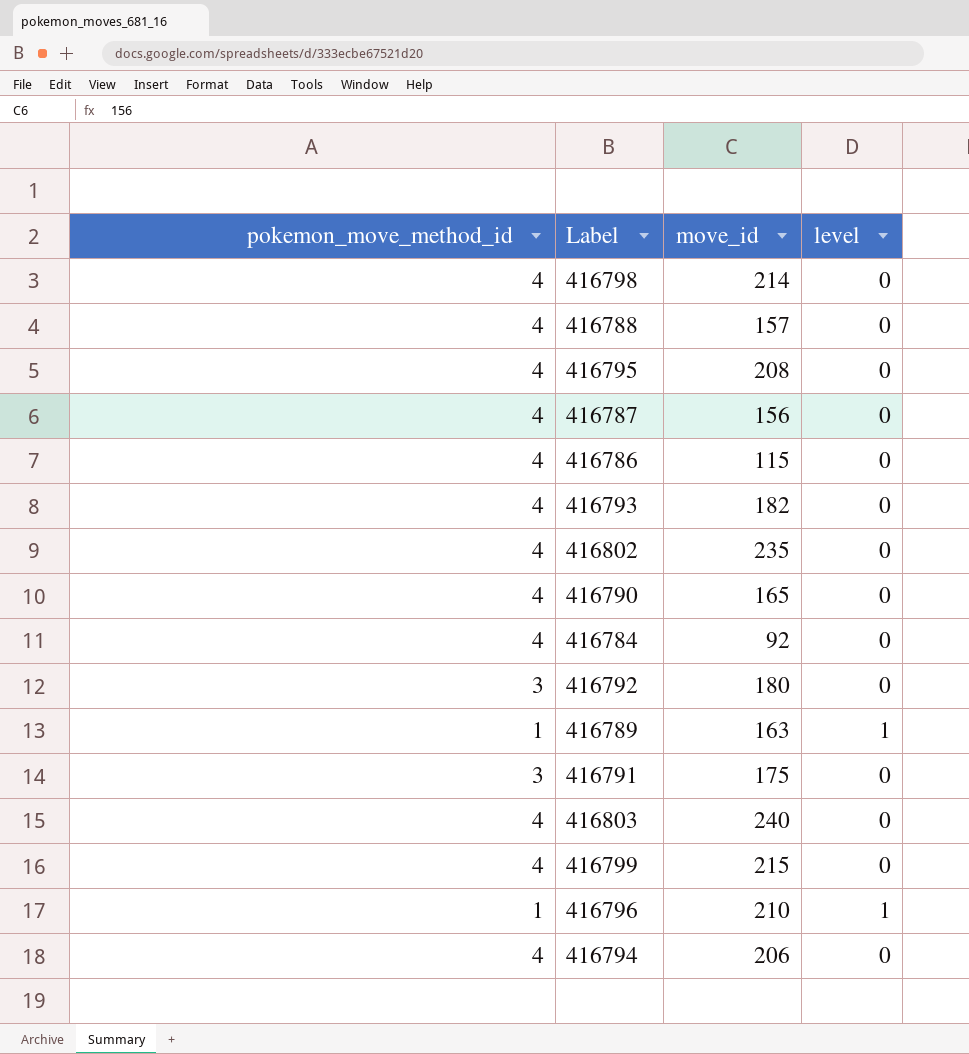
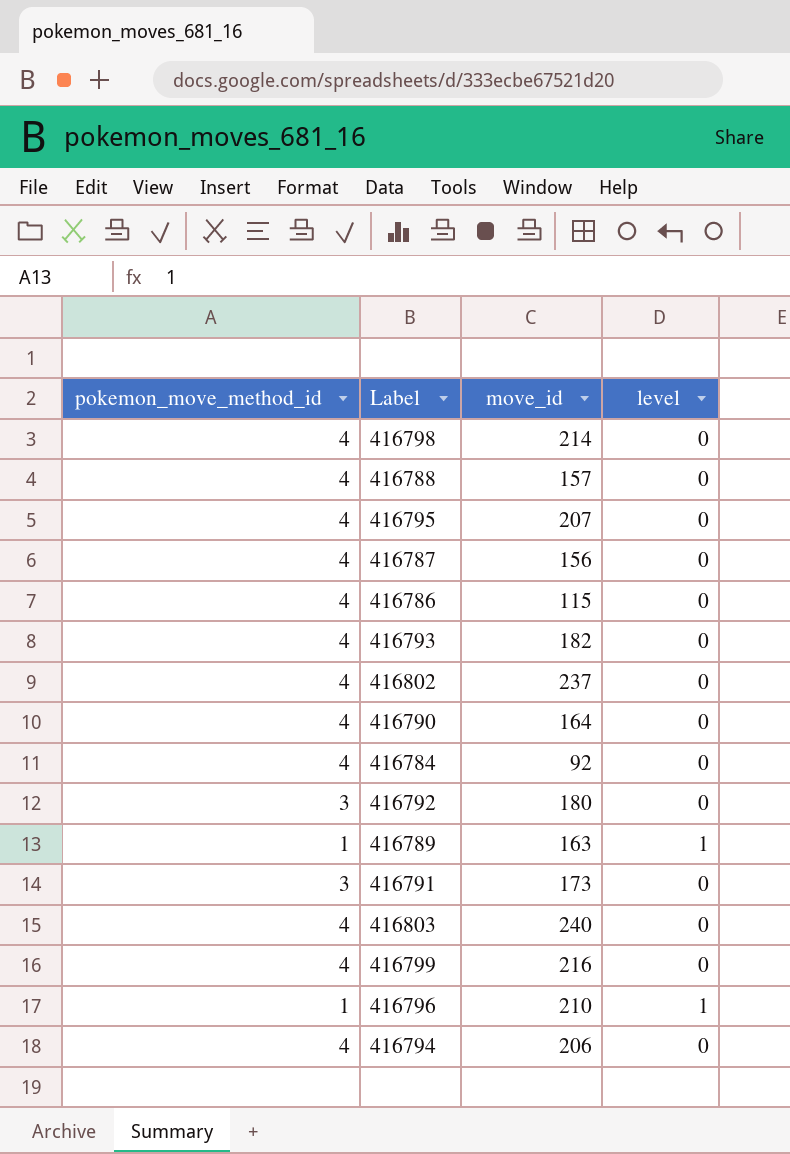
416795 | move_id: 208 -> 207
416802 | move_id: 235 -> 237
416790 | move_id: 165 -> 164
416791 | move_id: 175 -> 173
416799 | move_id: 215 -> 216

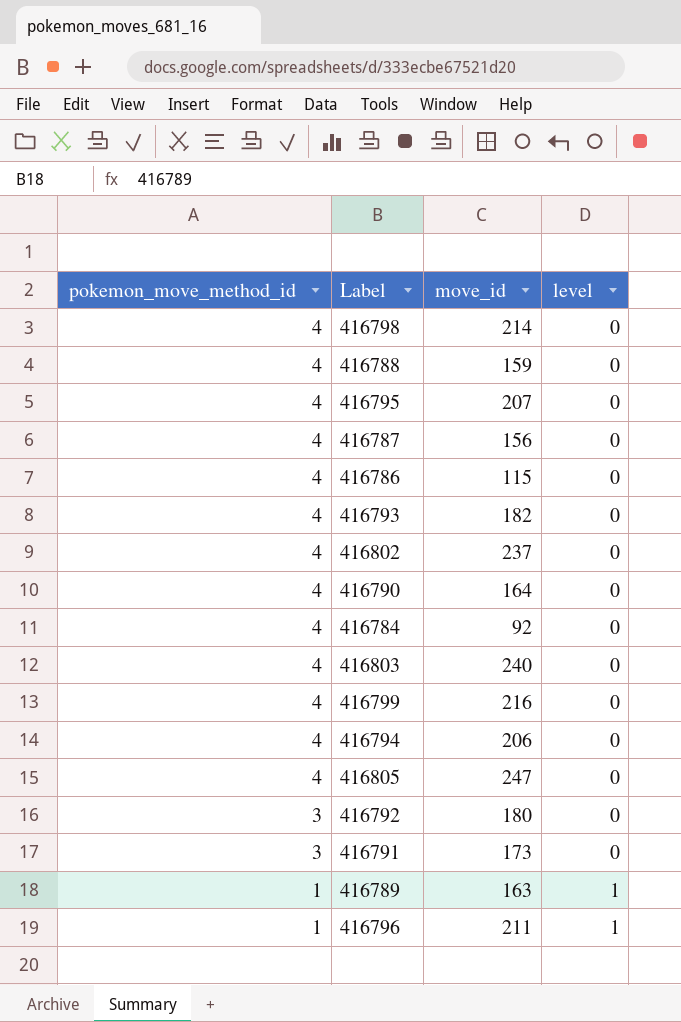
row order: none -> pokemon_move_method_id descending
416788 | move_id: 157 -> 159
row 416805: none -> 4 | 247 | 0
416796 | move_id: 210 -> 211

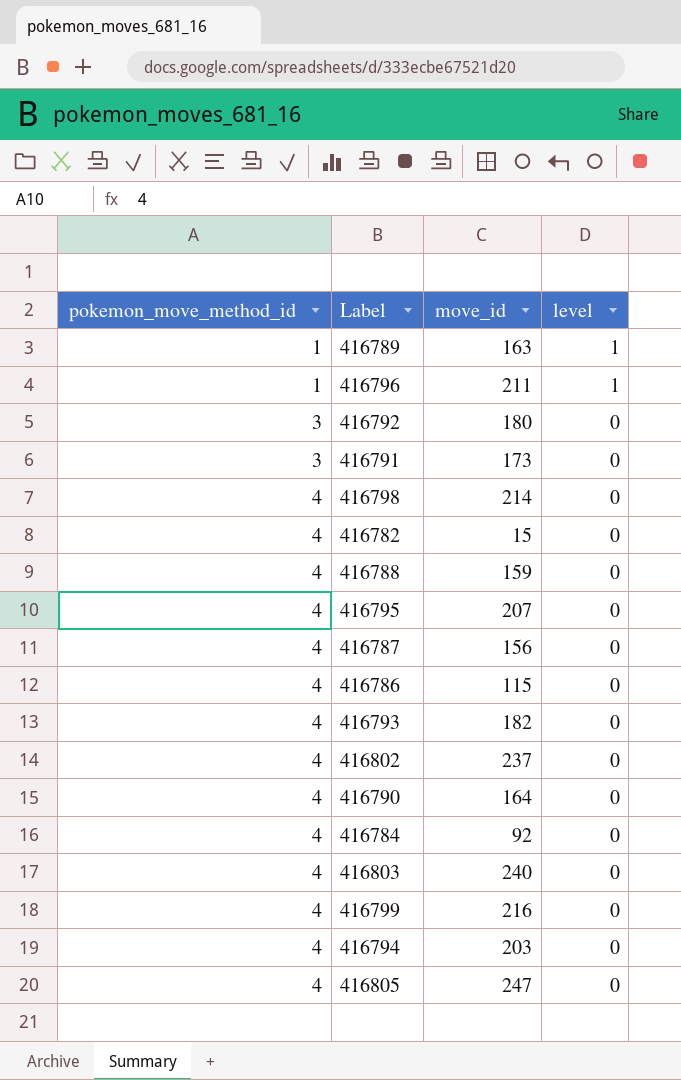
row order: pokemon_move_method_id descending -> pokemon_move_method_id ascending
row 416782: none -> 4 | 15 | 0
416794 | move_id: 206 -> 203

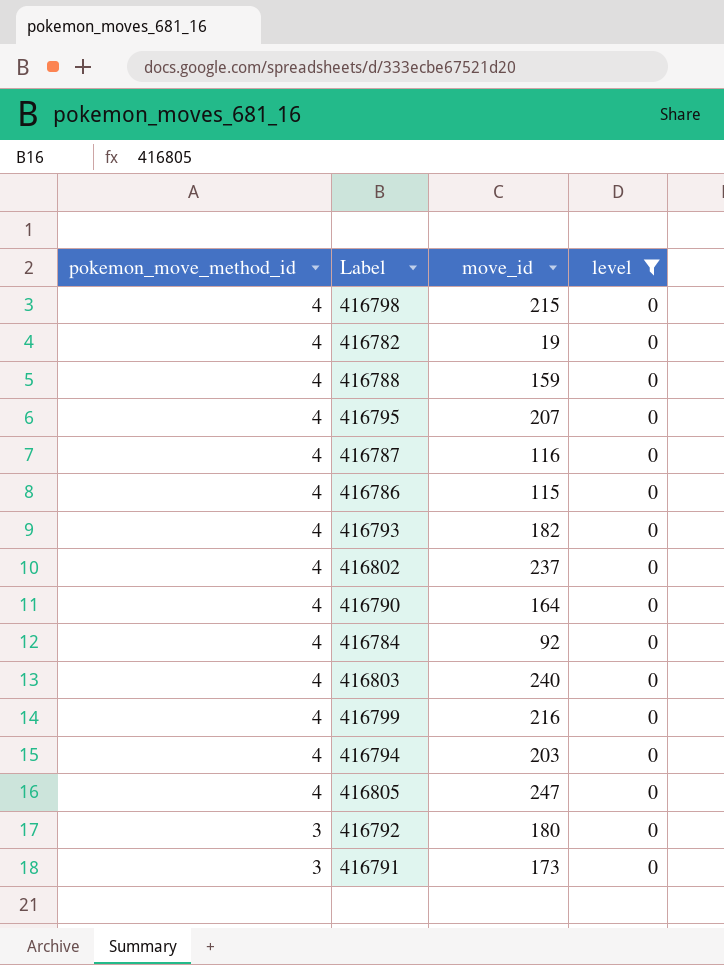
filter: none -> level = 0
row order: pokemon_move_method_id ascending -> pokemon_move_method_id descending
416798 | move_id: 214 -> 215
416782 | move_id: 15 -> 19
416787 | move_id: 156 -> 116

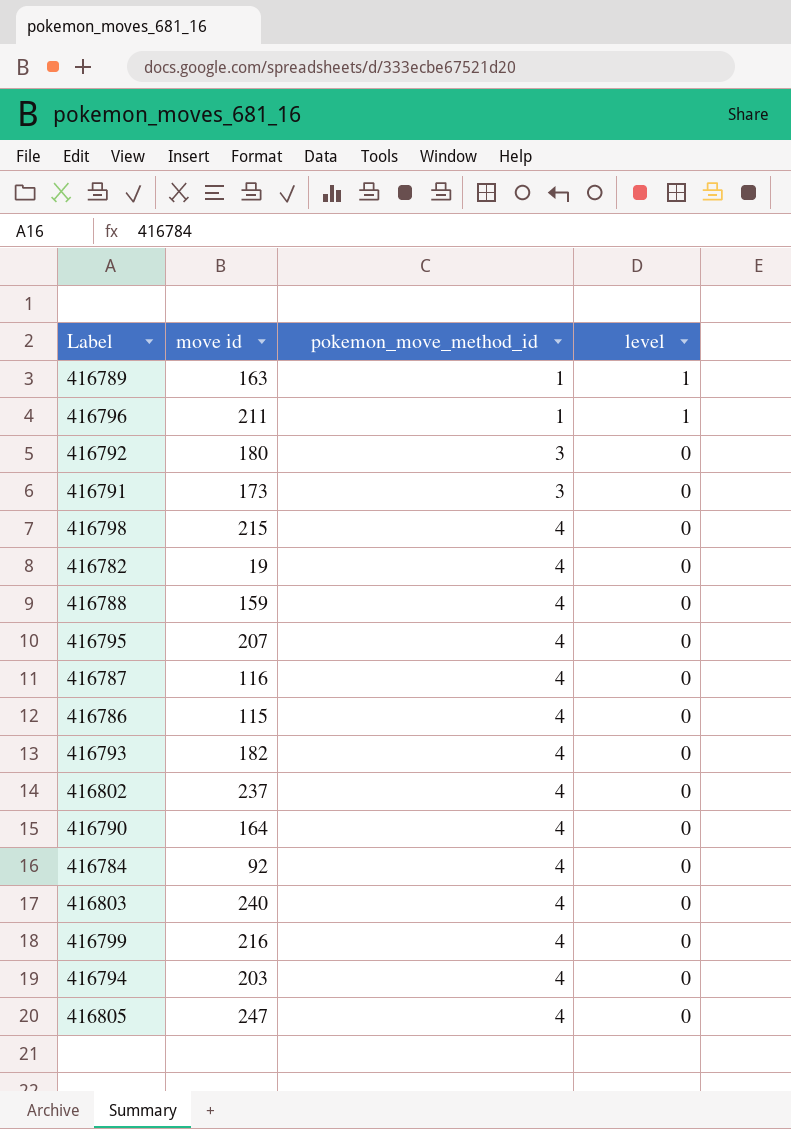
filter: level = 0 -> none
row order: pokemon_move_method_id descending -> pokemon_move_method_id ascending
column name: move_id -> move id
column pokemon_move_method_id | position: 1 -> 3

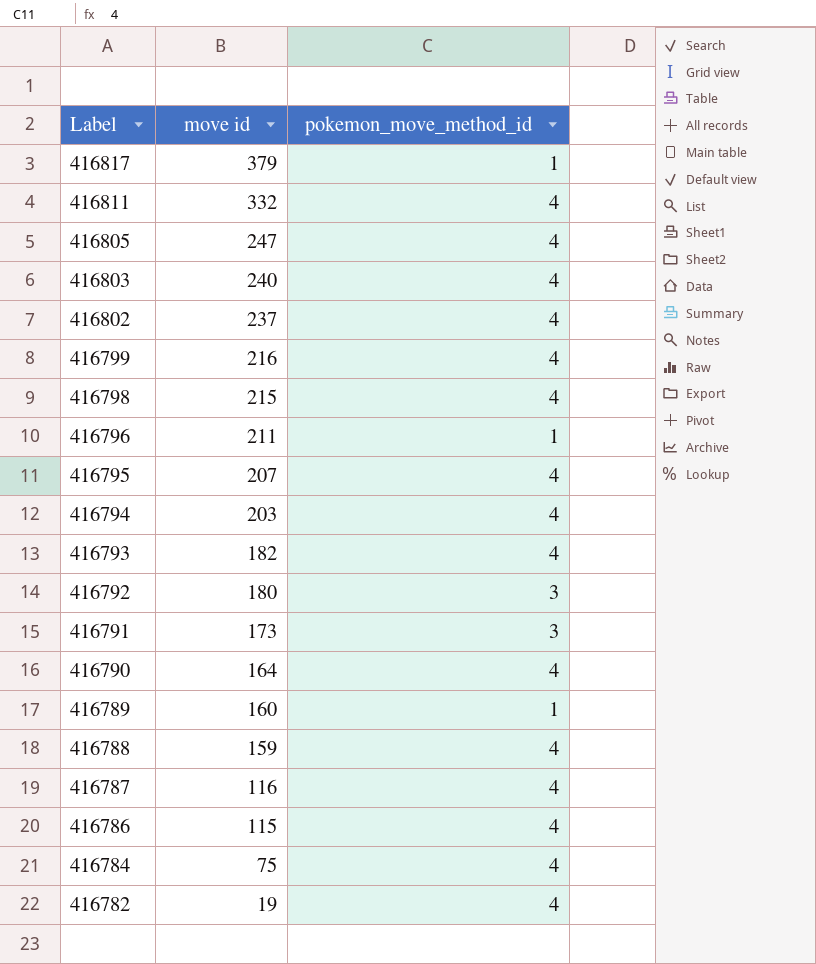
row order: pokemon_move_method_id ascending -> Label descending
column level | position: 4 -> none
row 416817: none -> 379 | 1
row 416811: none -> 332 | 4
416789 | move id: 163 -> 160
416784 | move id: 92 -> 75

